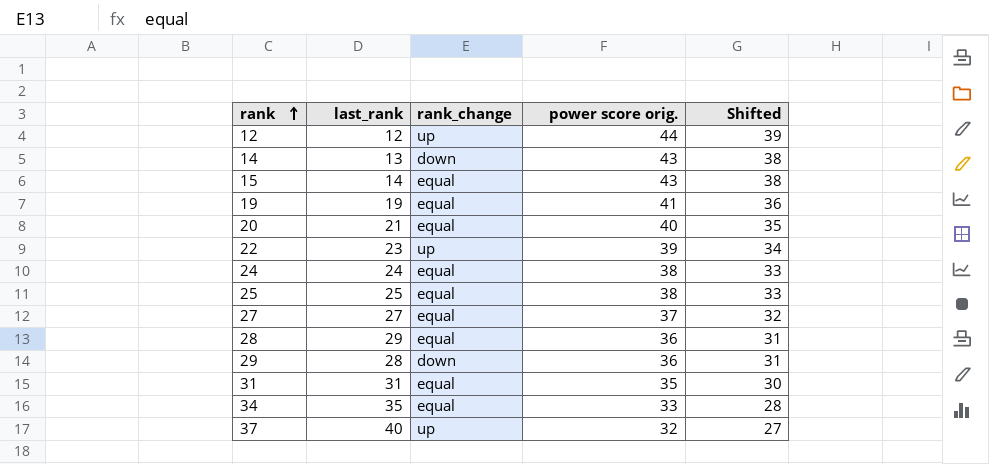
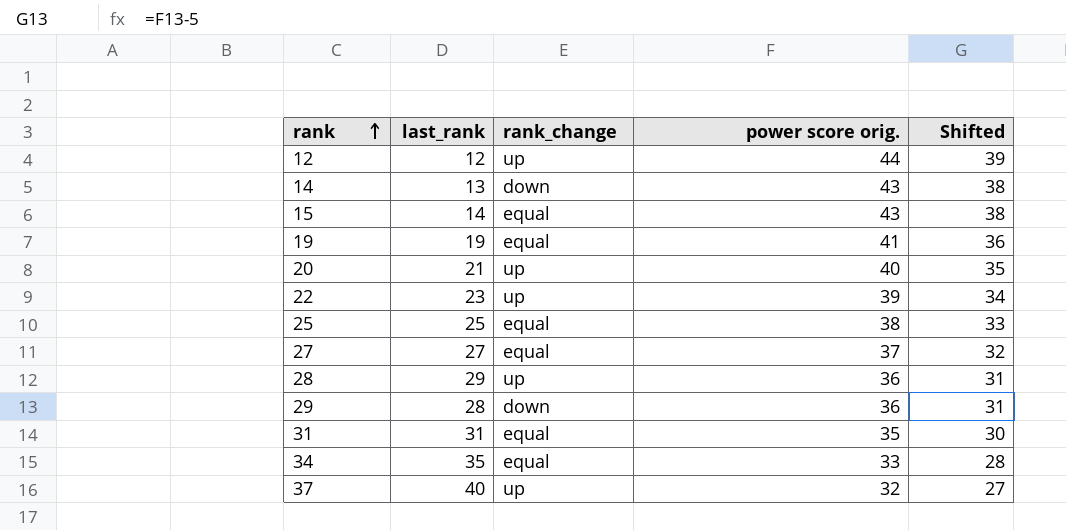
row 24: 24 | equal | 38 | 33 -> none
20 | rank_change: equal -> up
28 | rank_change: equal -> up

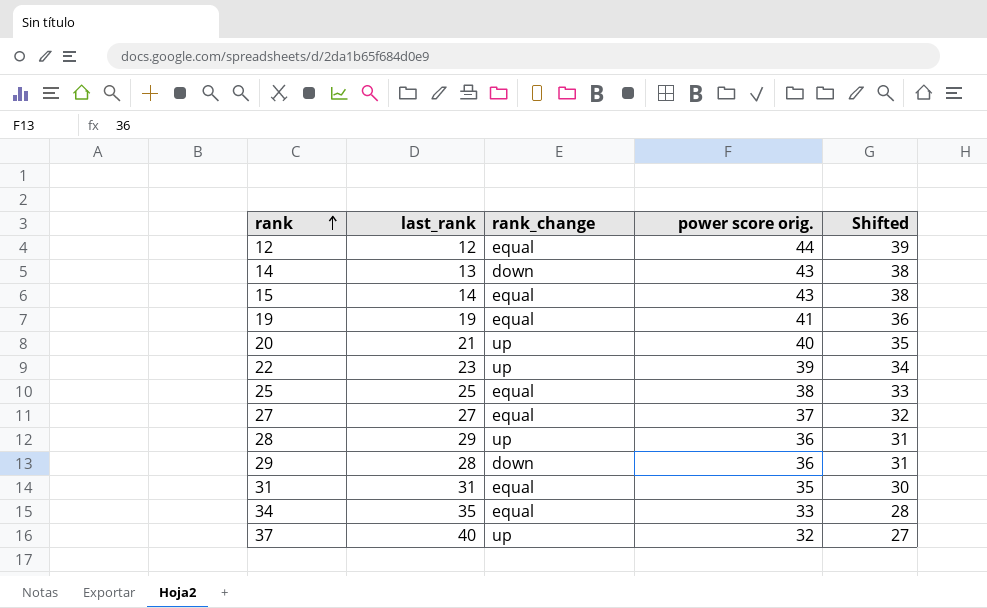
12 | rank_change: up -> equal

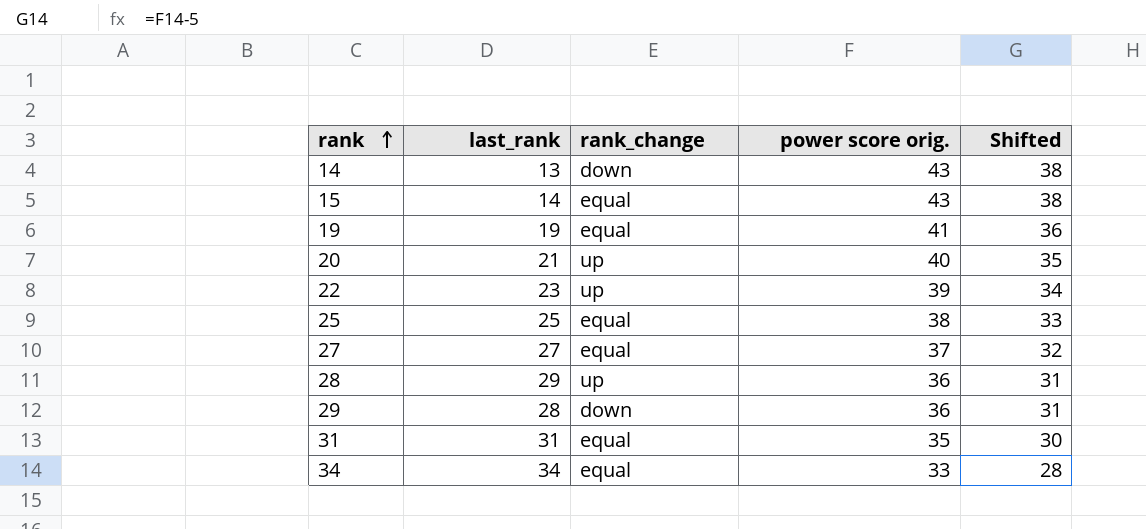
row 12: 12 | equal | 44 | 39 -> none
row 37: 40 | up | 32 | 27 -> none
34 | last_rank: 35 -> 34

